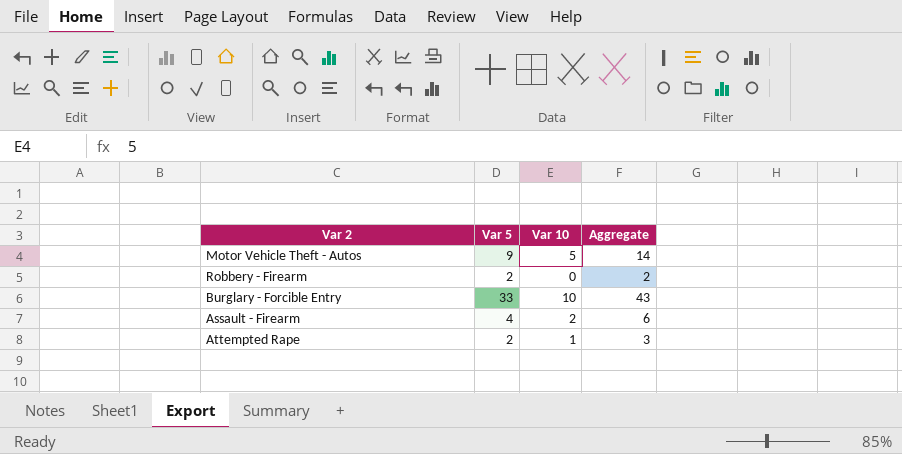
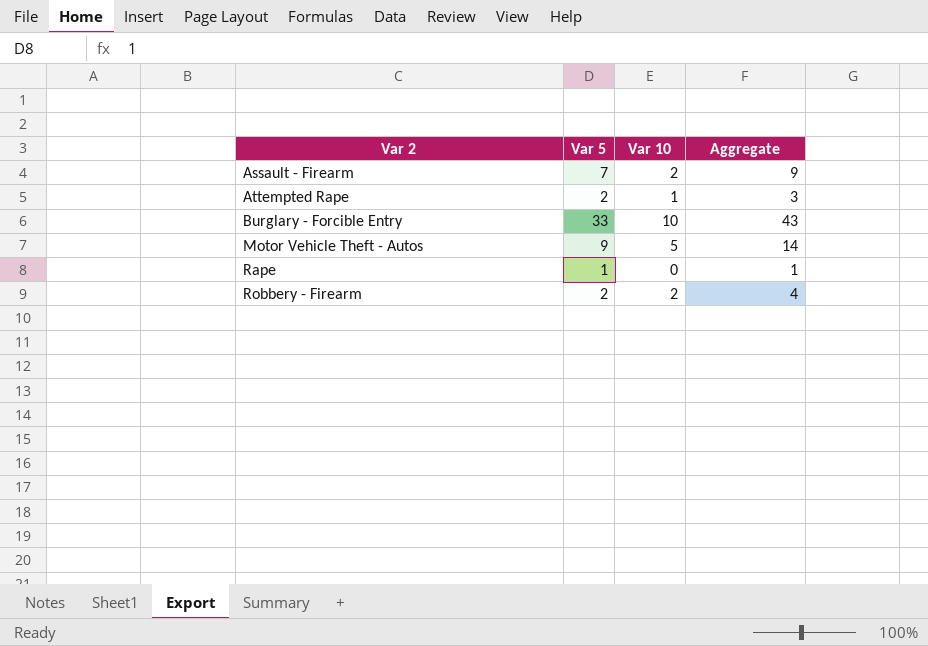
row order: none -> Var 2 ascending
Assault - Firearm | Var 5: 4 -> 7
Assault - Firearm | Aggregate: 6 -> 9
row Rape: none -> 1 | 0 | 1
Robbery - Firearm | Var 10: 0 -> 2
Robbery - Firearm | Aggregate: 2 -> 4

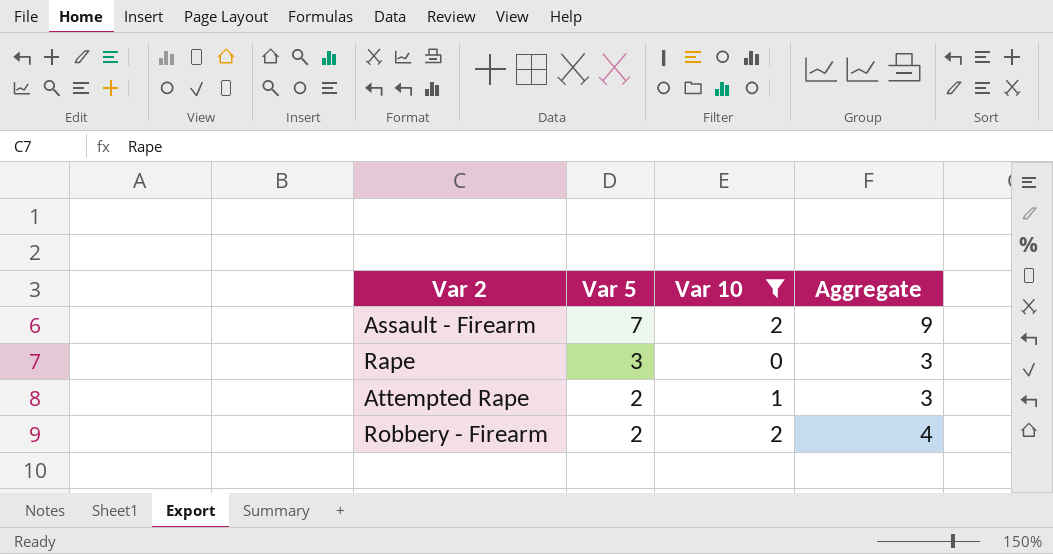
filter: none -> Var 10 <= 2
row order: Var 2 ascending -> Var 5 descending
Rape | Var 5: 1 -> 3
Rape | Aggregate: 1 -> 3

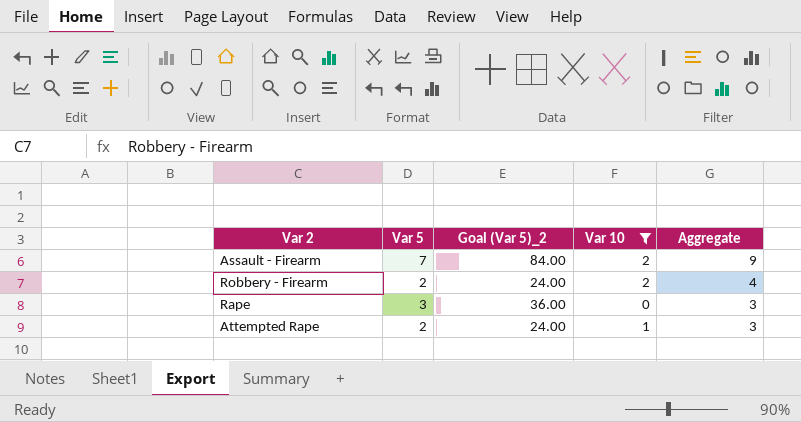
row order: Var 5 descending -> Aggregate descending
column Goal (Var 5)_2 | formula: none -> [Var 5] * 12

